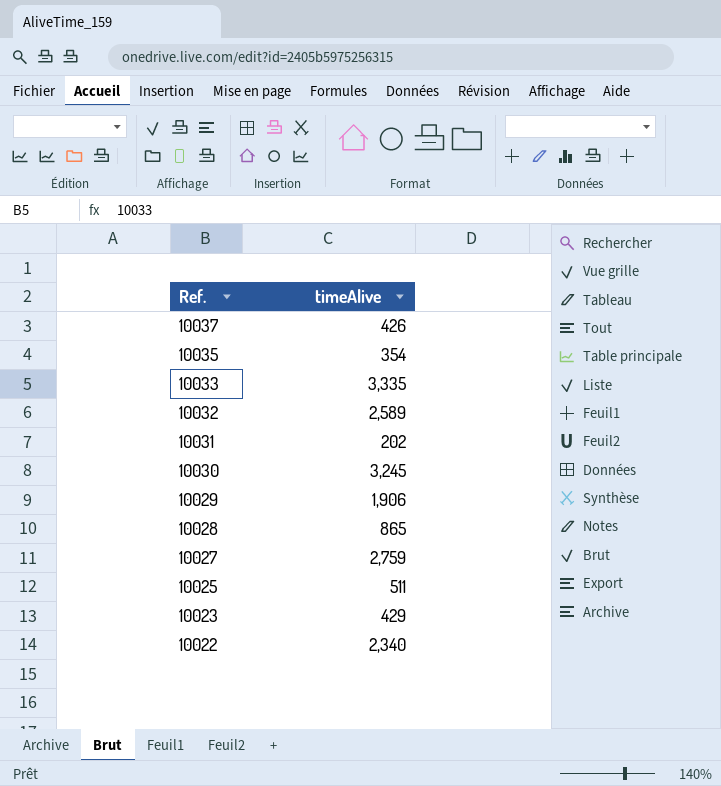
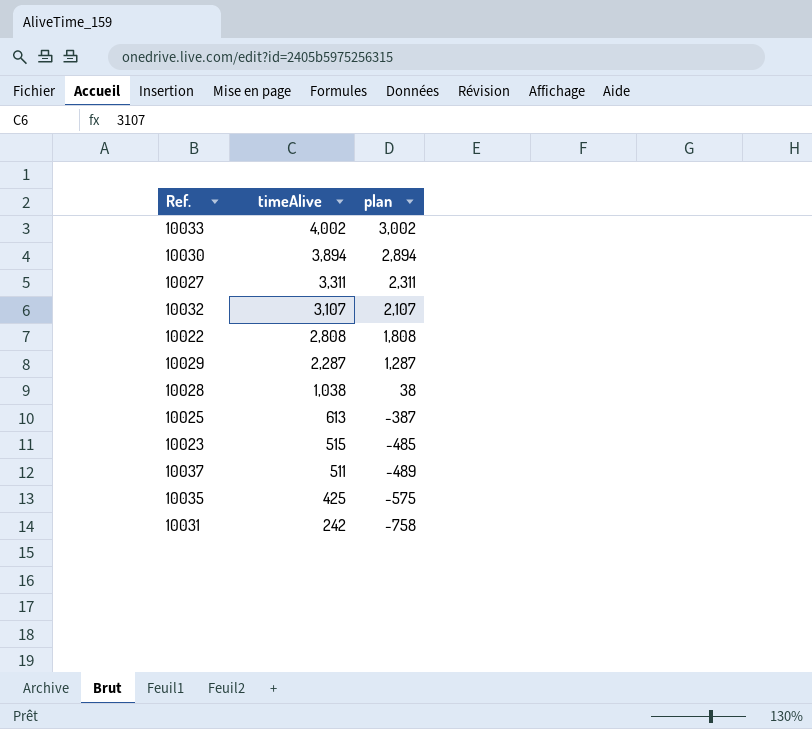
row order: Ref. descending -> timeAlive descending
column plan | formula: none -> [timeAlive] - 1000
10033 | timeAlive: 3,335 -> 4,002
10030 | timeAlive: 3,245 -> 3,894
10027 | timeAlive: 2,759 -> 3,311
10032 | timeAlive: 2,589 -> 3,107
10022 | timeAlive: 2,340 -> 2,808
10029 | timeAlive: 1,906 -> 2,287
10028 | timeAlive: 865 -> 1,038
10025 | timeAlive: 511 -> 613
10023 | timeAlive: 429 -> 515
10037 | timeAlive: 426 -> 511
10035 | timeAlive: 354 -> 425
10031 | timeAlive: 202 -> 242

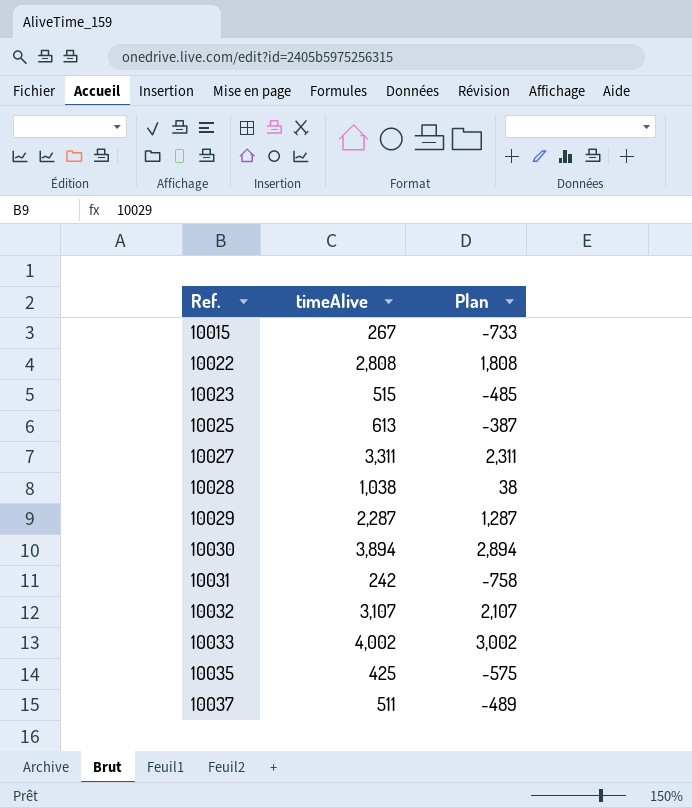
row order: timeAlive descending -> Ref. ascending
column name: plan -> Plan
row 10015: none -> 267 | -733

